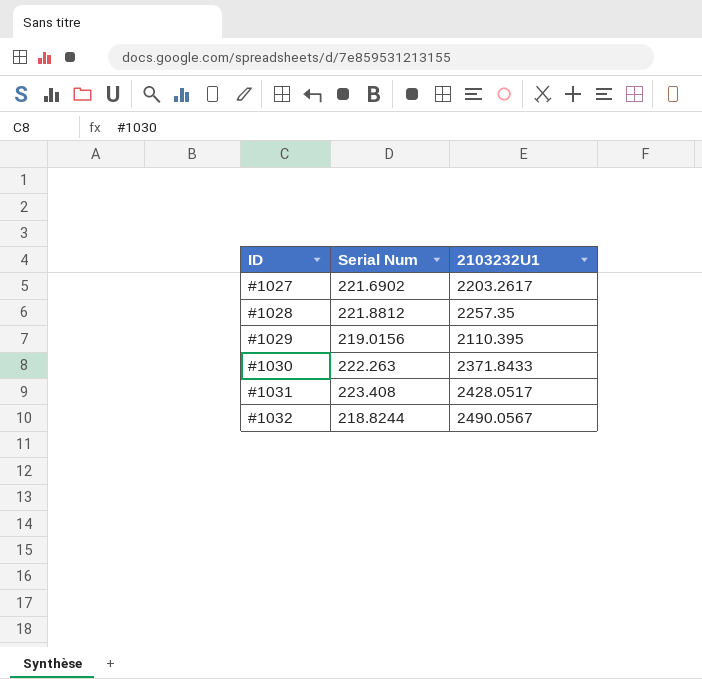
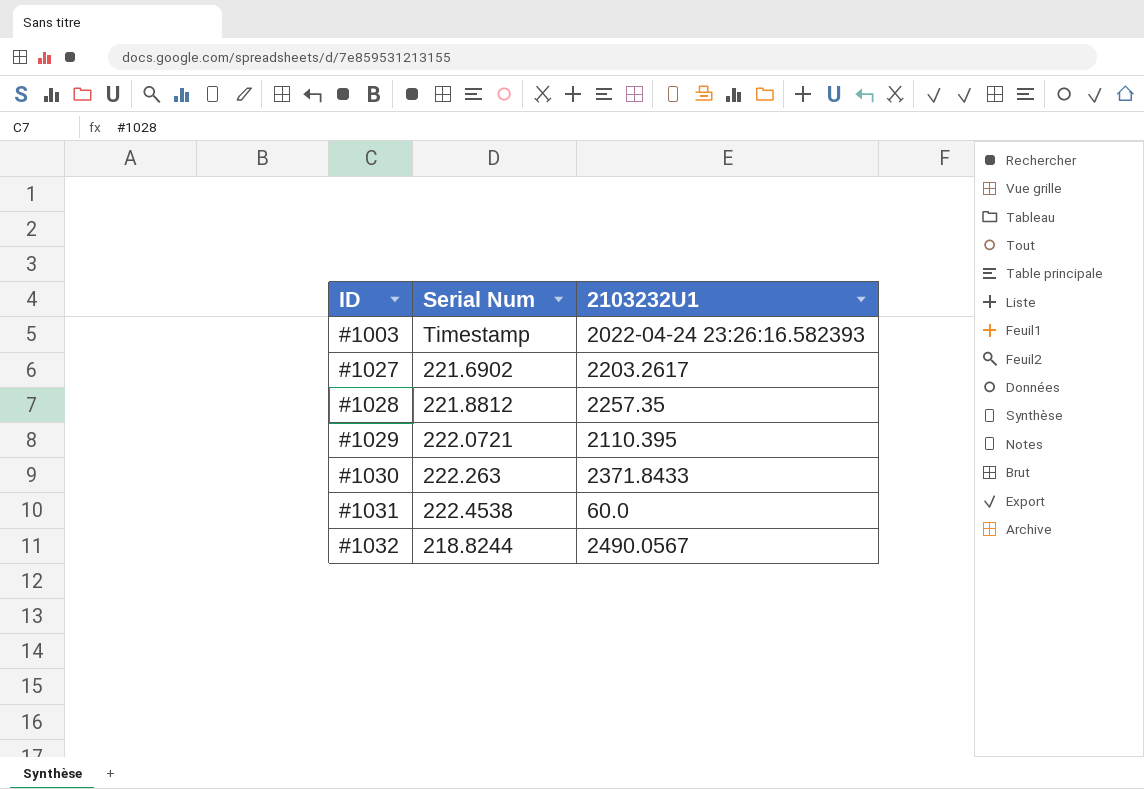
row #1003: none -> Timestamp | 2022-04-24 23:26:16.582393
#1029 | Serial Num: 219.0156 -> 222.0721
#1031 | Serial Num: 223.408 -> 222.4538
#1031 | 2103232U1: 2428.0517 -> 60.0

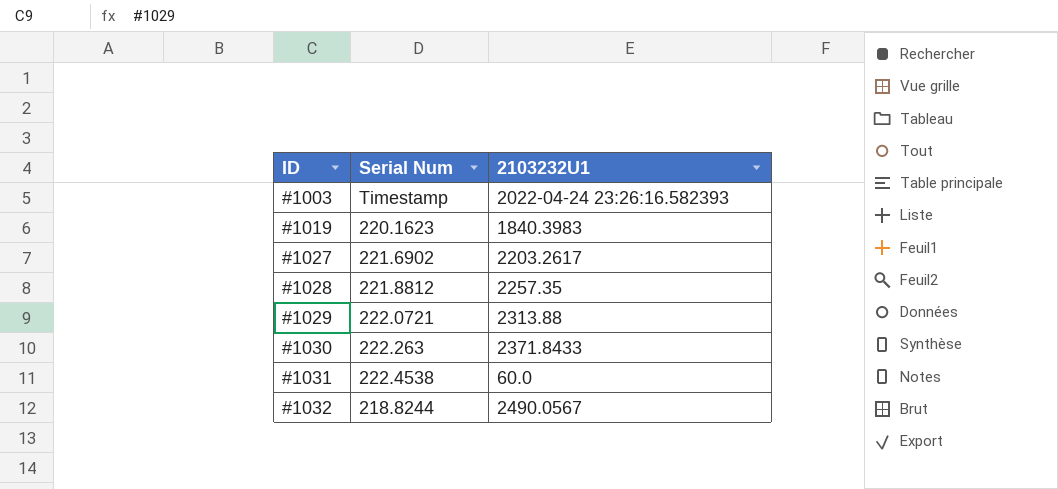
row #1019: none -> 220.1623 | 1840.3983
#1029 | 2103232U1: 2110.395 -> 2313.88

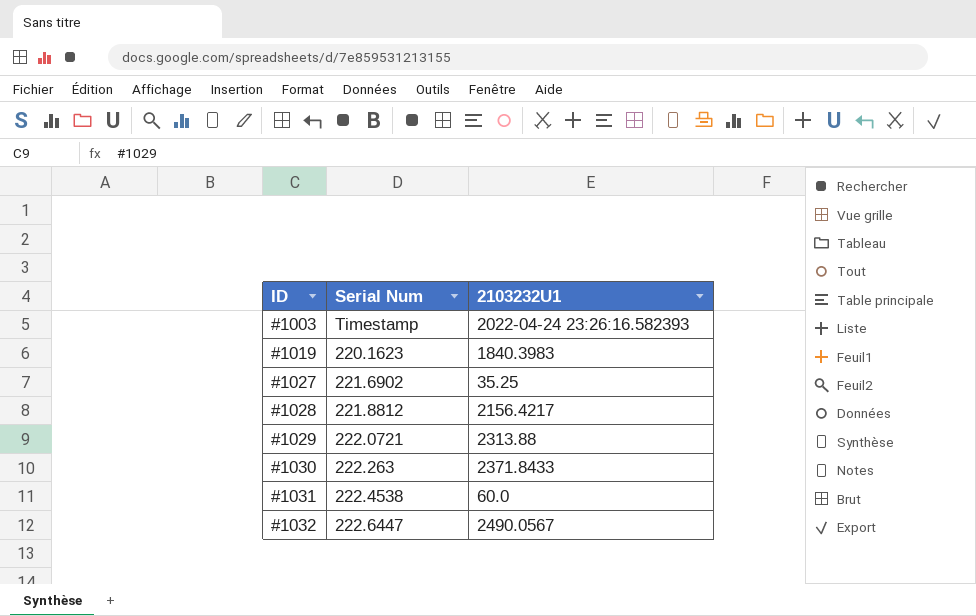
#1027 | 2103232U1: 2203.2617 -> 35.25
#1028 | 2103232U1: 2257.35 -> 2156.4217
#1032 | Serial Num: 218.8244 -> 222.6447

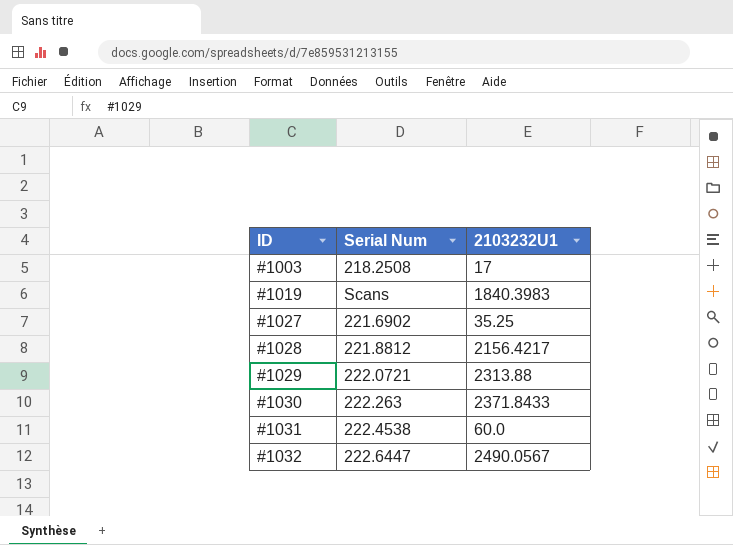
#1003 | Serial Num: Timestamp -> 218.2508
#1003 | 2103232U1: 2022-04-24 23:26:16.582393 -> 17
#1019 | Serial Num: 220.1623 -> Scans

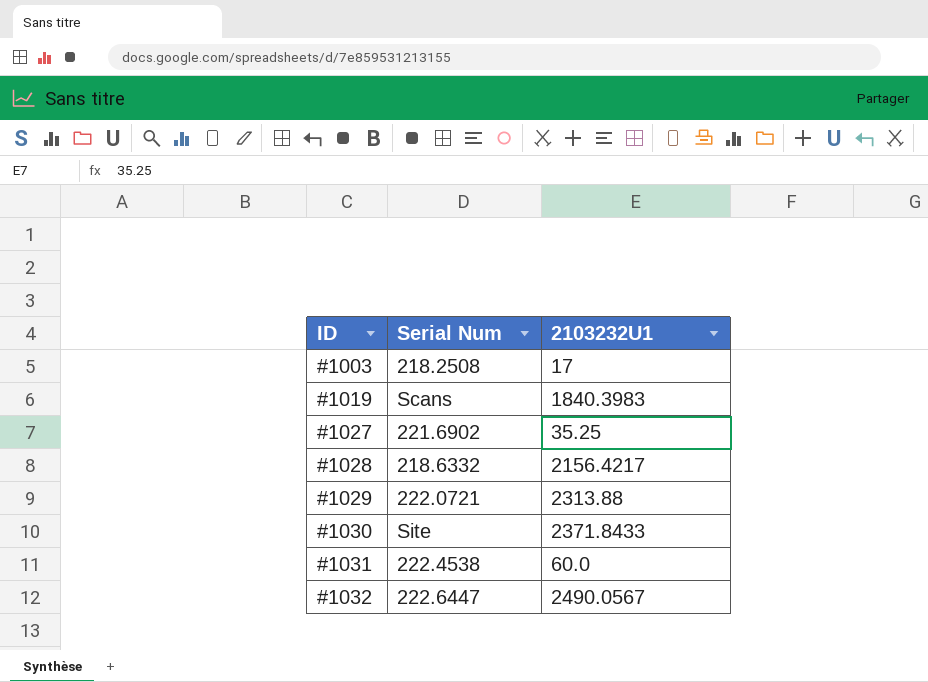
#1028 | Serial Num: 221.8812 -> 218.6332
#1030 | Serial Num: 222.263 -> Site

